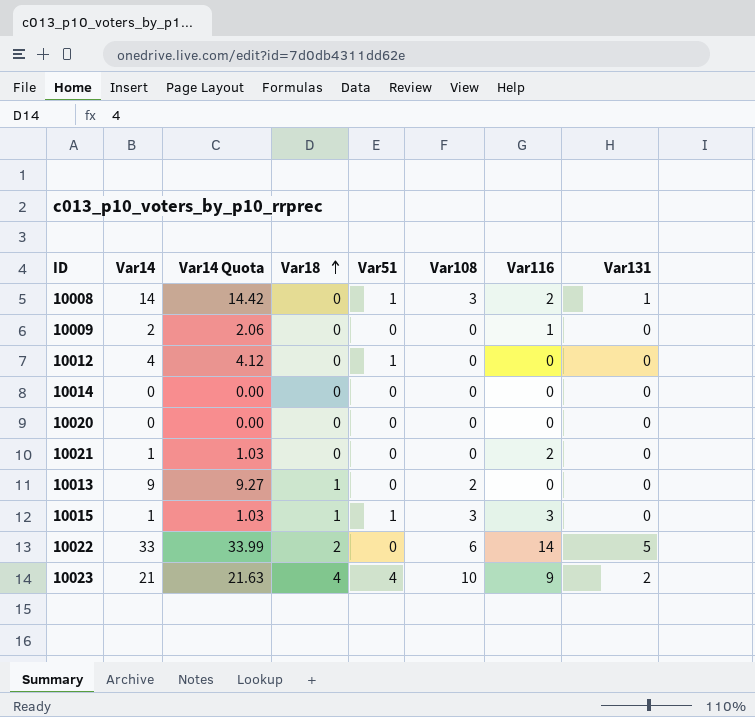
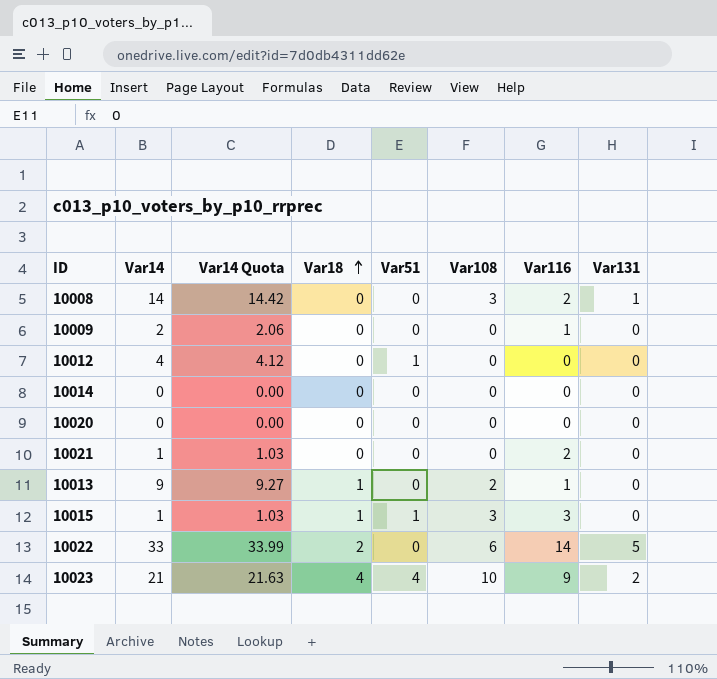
10008 | Var51: 1 -> 0
10013 | Var116: 0 -> 1

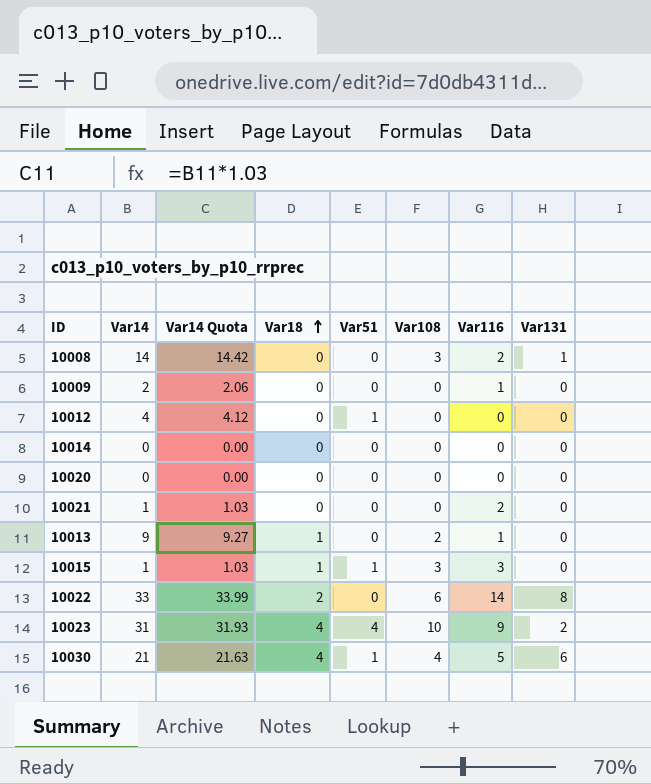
10022 | Var131: 5 -> 8
10023 | Var14: 21 -> 31
10023 | Var14 Quota: 21.63 -> 31.93
row 10030: none -> 21 | 21.63 | 4 | 1 | 4 | 5 | 6

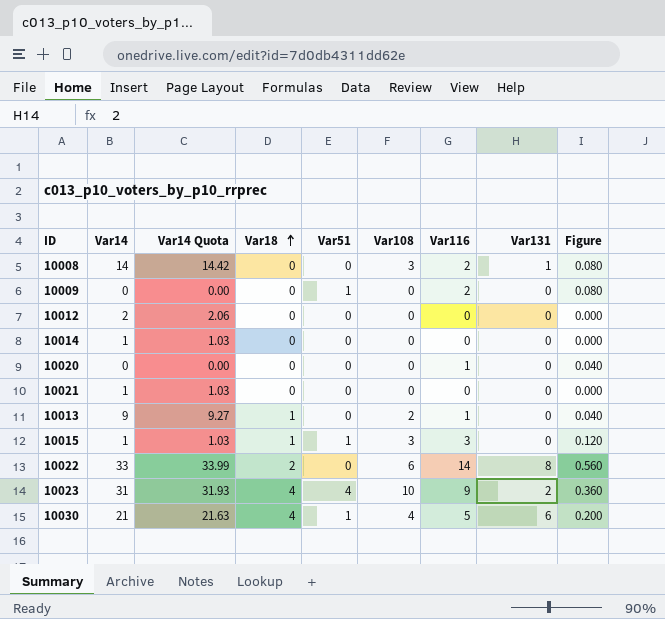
column Figure | formula: none -> [Var116] * 0.04
10009 | Var14: 2 -> 0
10009 | Var14 Quota: 2.06 -> 0.00
10009 | Var51: 0 -> 1
10009 | Var116: 1 -> 2
10012 | Var14: 4 -> 2
10012 | Var14 Quota: 4.12 -> 2.06
10012 | Var51: 1 -> 0
10014 | Var14: 0 -> 1
10014 | Var14 Quota: 0.00 -> 1.03
10020 | Var116: 0 -> 1
10021 | Var116: 2 -> 0

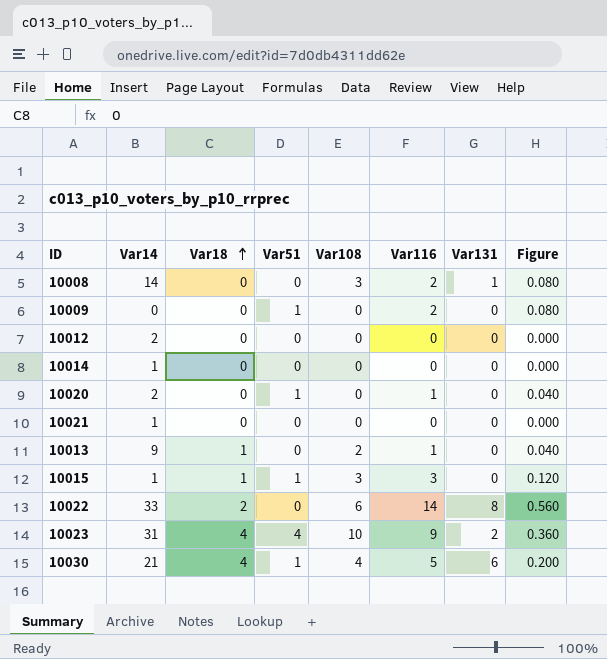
column Var14 Quota | formula: [Var14] * 1.03 -> none
10020 | Var14: 0 -> 2
10020 | Var51: 0 -> 1

